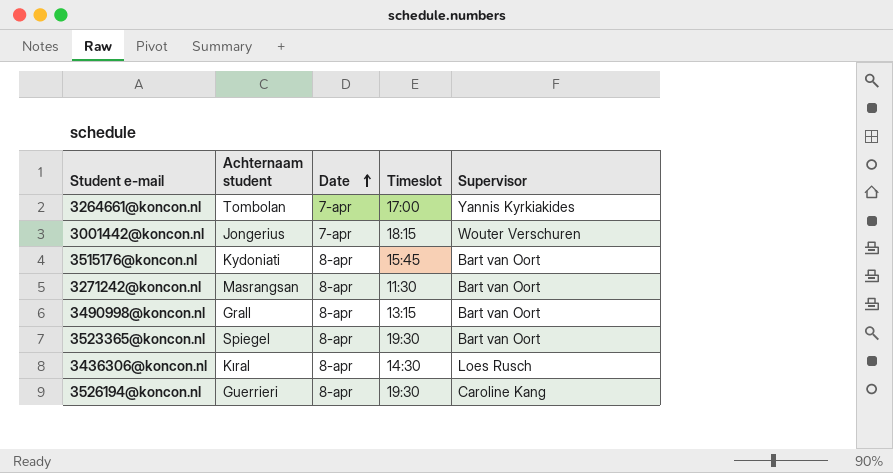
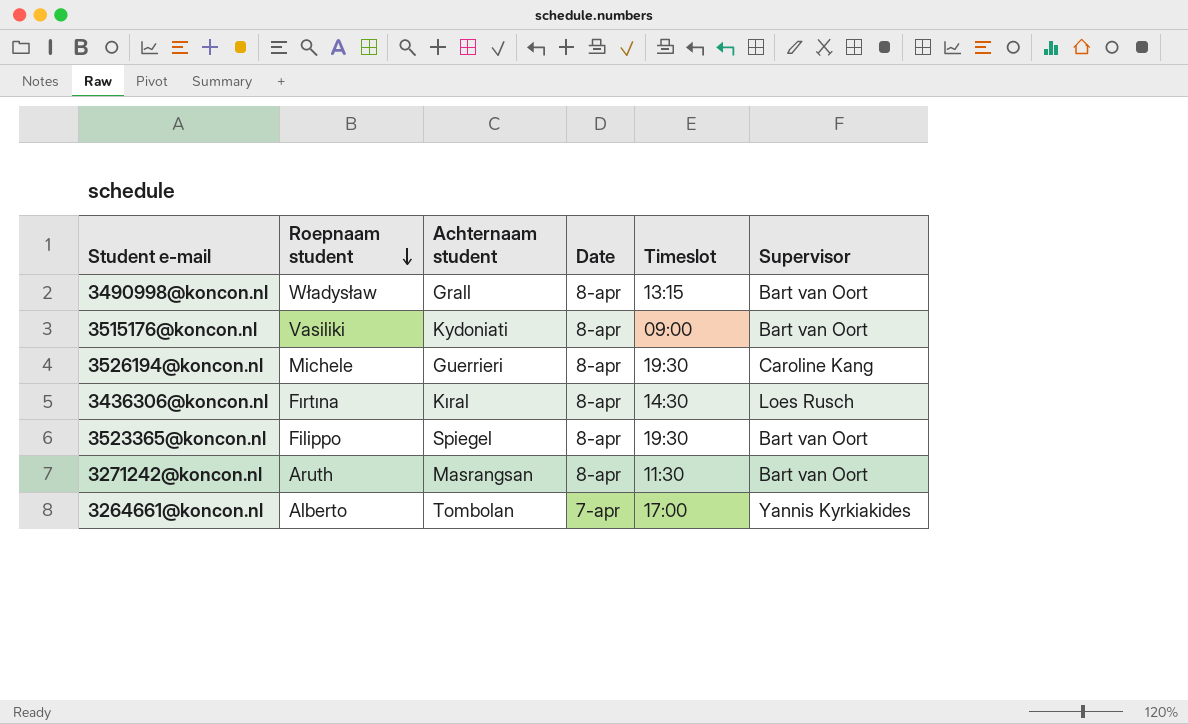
row order: Date ascending -> Roepnaam student descending
column Roepnaam student | position: none -> 2
row 3001442@koncon.nl: Jongerius | 7-apr | 18:15 | Wouter Verschuren -> none
3515176@koncon.nl | Timeslot: 15:45 -> 09:00

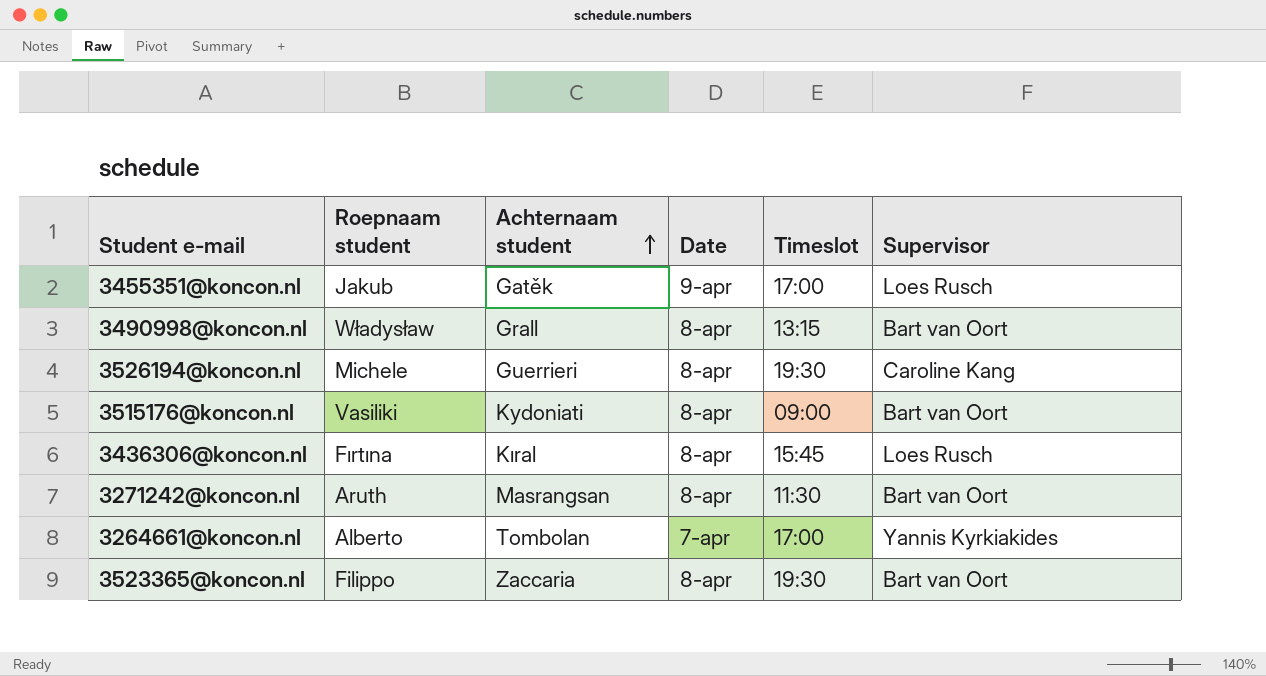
row order: Roepnaam student descending -> Achternaam student ascending
row 3455351@koncon.nl: none -> Jakub | Gatěk | 9-apr | 17:00 | Loes Rusch
3436306@koncon.nl | Timeslot: 14:30 -> 15:45
3523365@koncon.nl | Achternaam student: Spiegel -> Zaccaria

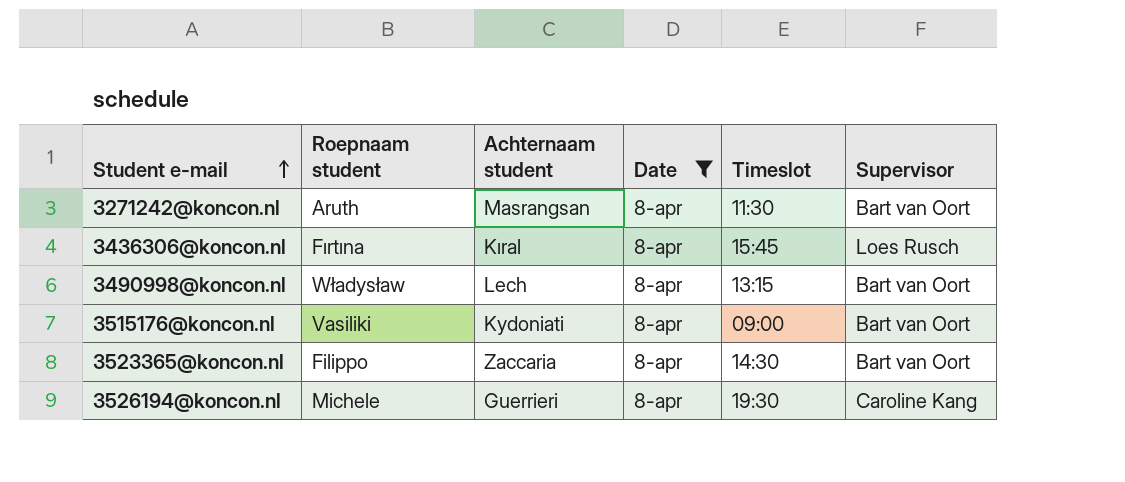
filter: none -> Date = 8-apr
row order: Achternaam student ascending -> Student e-mail ascending
3490998@koncon.nl | Achternaam student: Grall -> Lech
3523365@koncon.nl | Timeslot: 19:30 -> 14:30

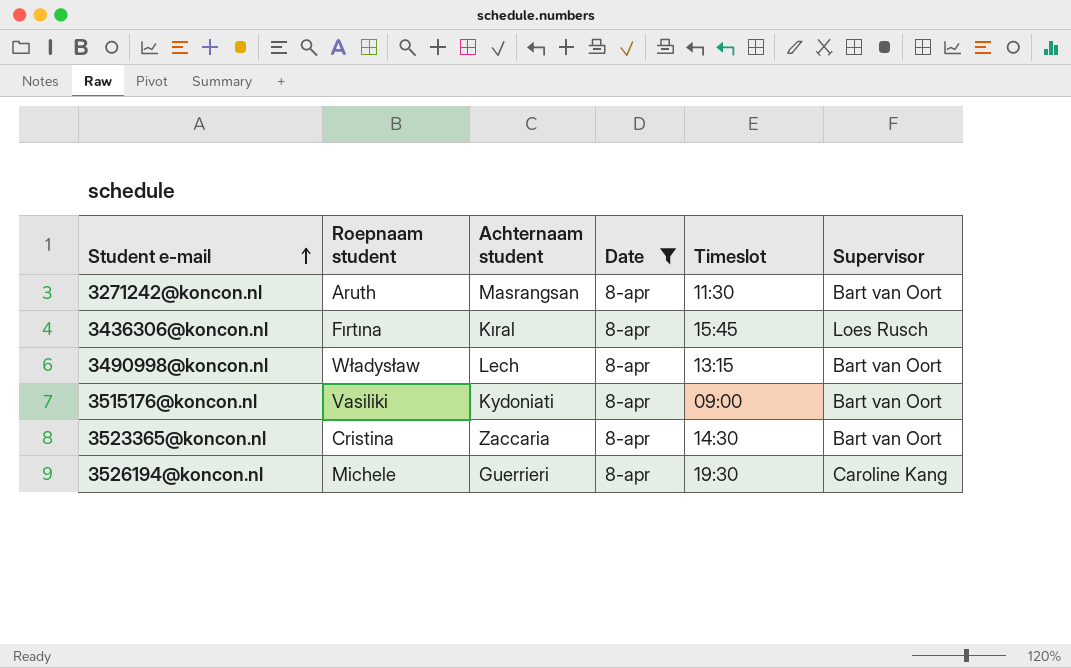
3523365@koncon.nl | Roepnaam student: Filippo -> Cristina

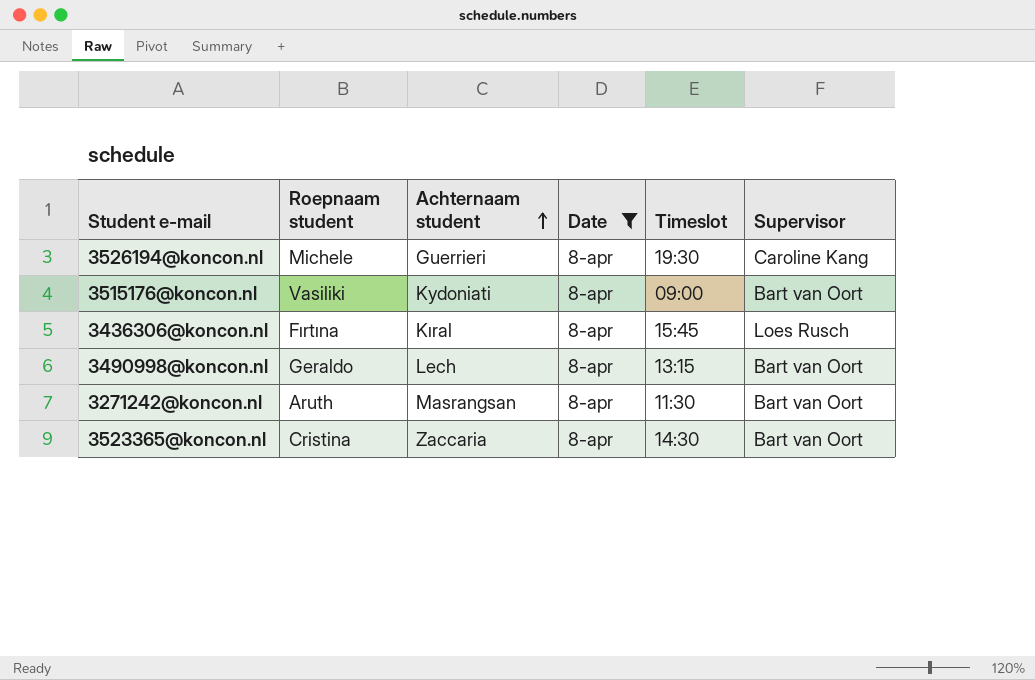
row order: Student e-mail ascending -> Achternaam student ascending
3490998@koncon.nl | Roepnaam student: Władysław -> Geraldo

